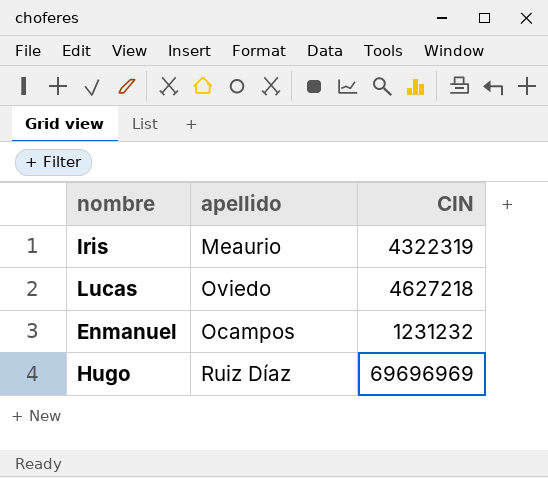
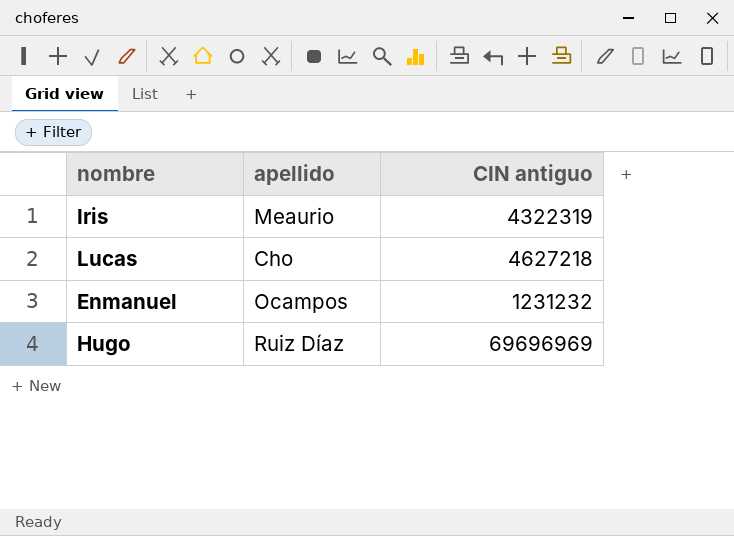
column name: CIN -> CIN antiguo
Lucas | apellido: Oviedo -> Cho

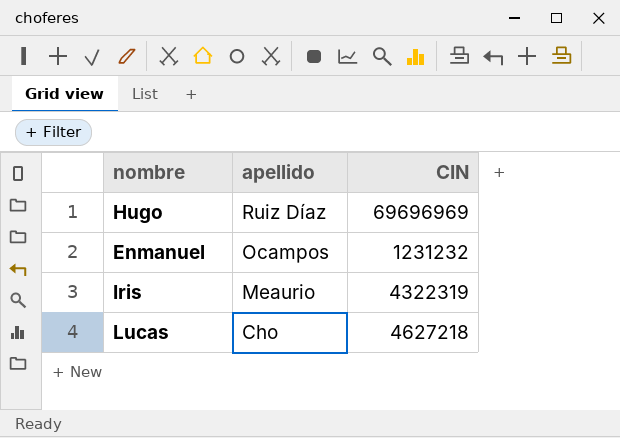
row order: none -> apellido descending
column name: CIN antiguo -> CIN

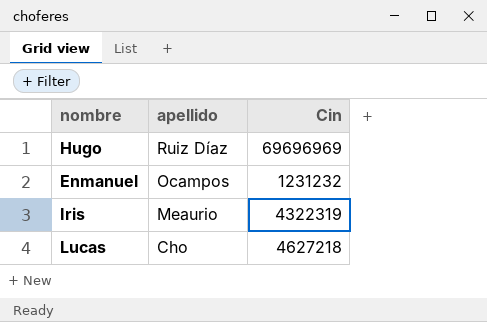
column name: CIN -> Cin

